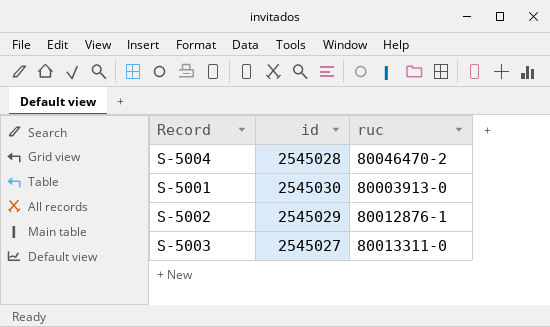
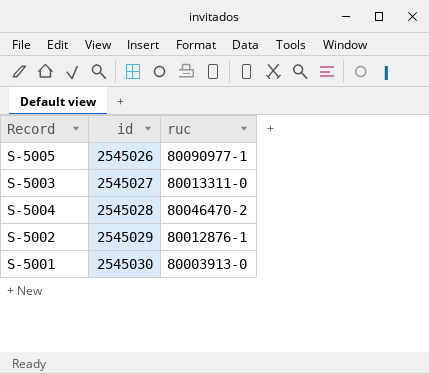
row order: none -> id ascending
row S-5005: none -> 2545026 | 80090977-1

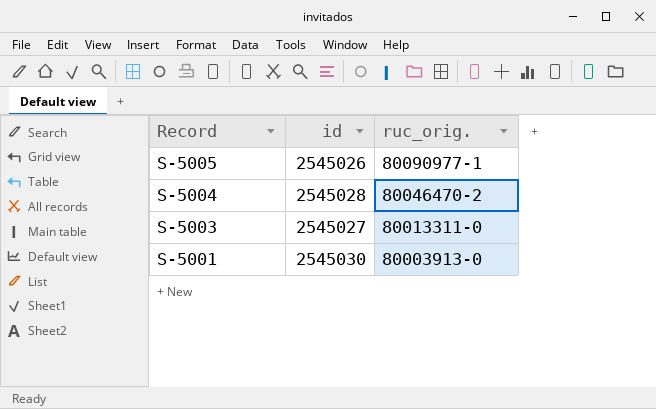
row order: id ascending -> Record descending
column name: ruc -> ruc_orig.
row S-5002: 2545029 | 80012876-1 -> none

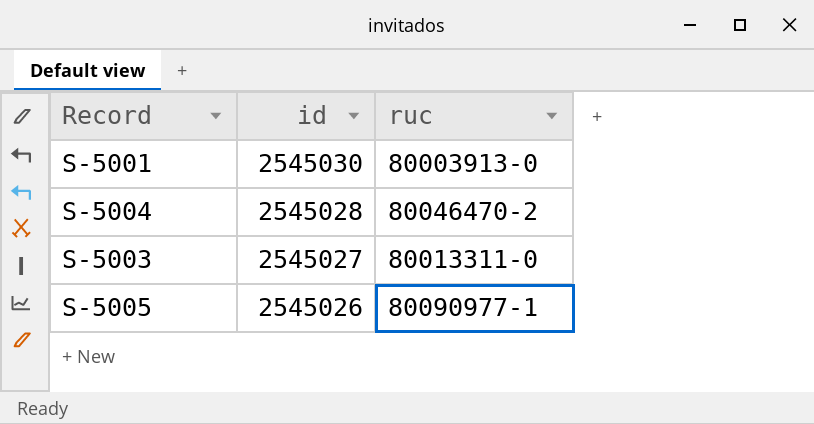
row order: Record descending -> id descending
column name: ruc_orig. -> ruc

